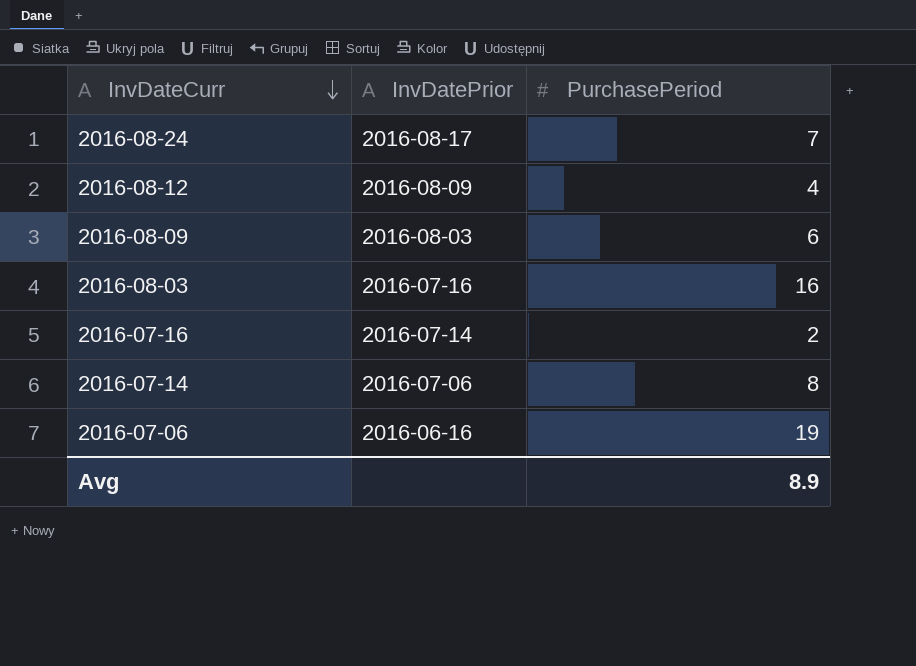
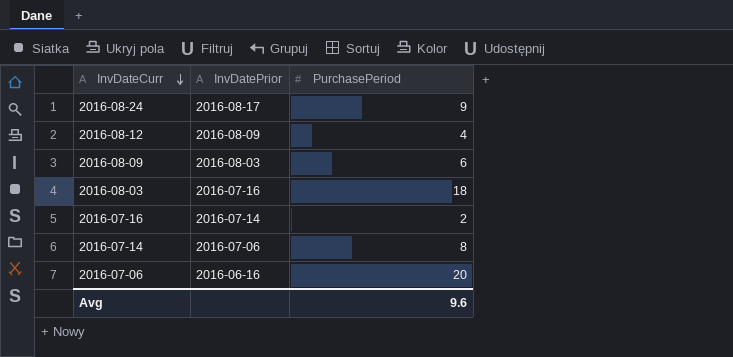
2016-08-24 | PurchasePeriod: 7 -> 9
2016-08-03 | PurchasePeriod: 16 -> 18
2016-07-06 | PurchasePeriod: 19 -> 20
Avg | PurchasePeriod: 8.9 -> 9.6

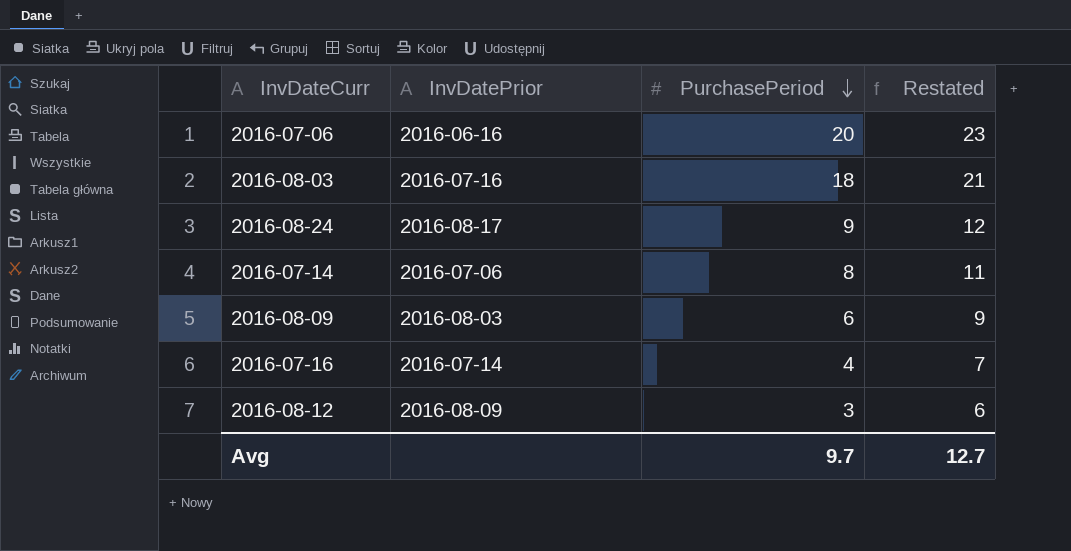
row order: InvDateCurr descending -> PurchasePeriod descending
column Restated | formula: none -> [PurchasePeriod] + 3
2016-07-16 | PurchasePeriod: 2 -> 4
2016-08-12 | PurchasePeriod: 4 -> 3
Avg | PurchasePeriod: 9.6 -> 9.7

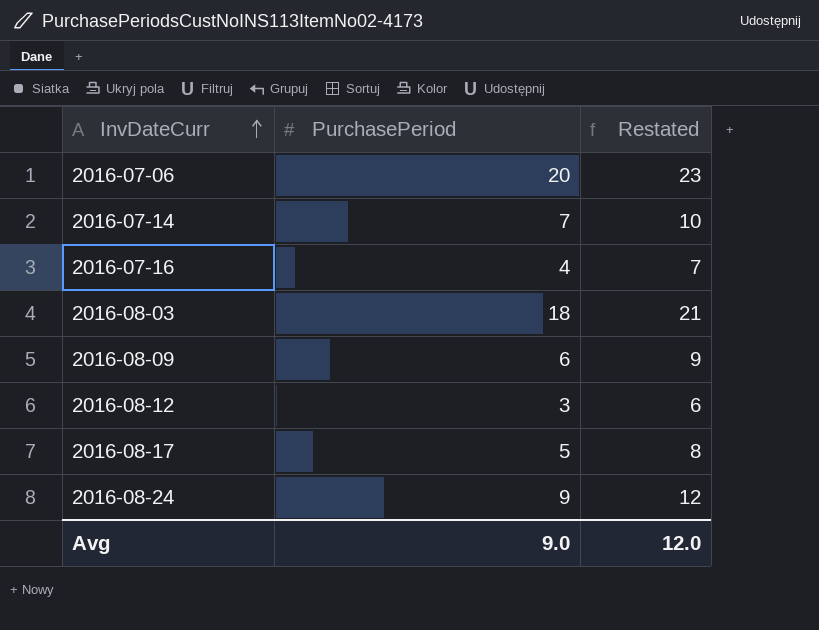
row order: PurchasePeriod descending -> InvDateCurr ascending
column InvDatePrior | position: 2 -> none
2016-07-14 | PurchasePeriod: 8 -> 7
2016-07-14 | Restated: 11 -> 10
row 2016-08-17: none -> 5 | 8
Avg | PurchasePeriod: 9.7 -> 9.0
Avg | Restated: 12.7 -> 12.0

